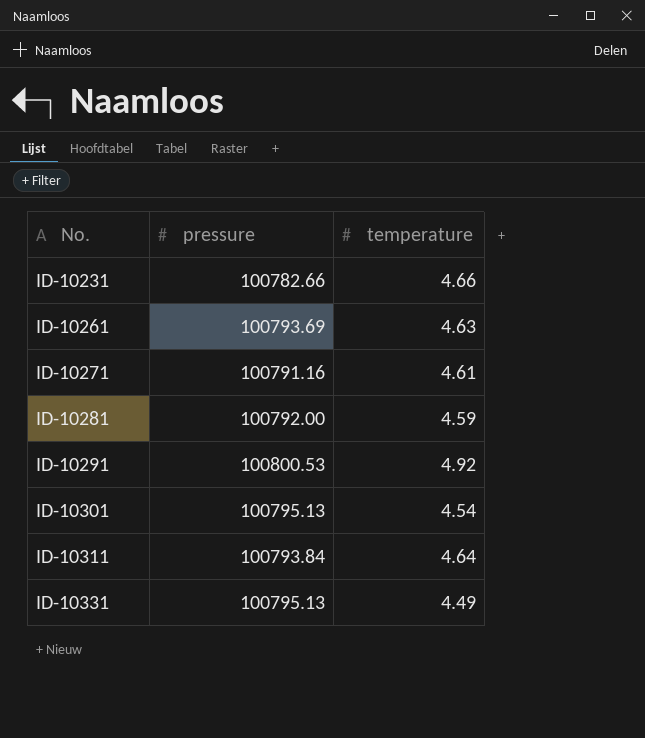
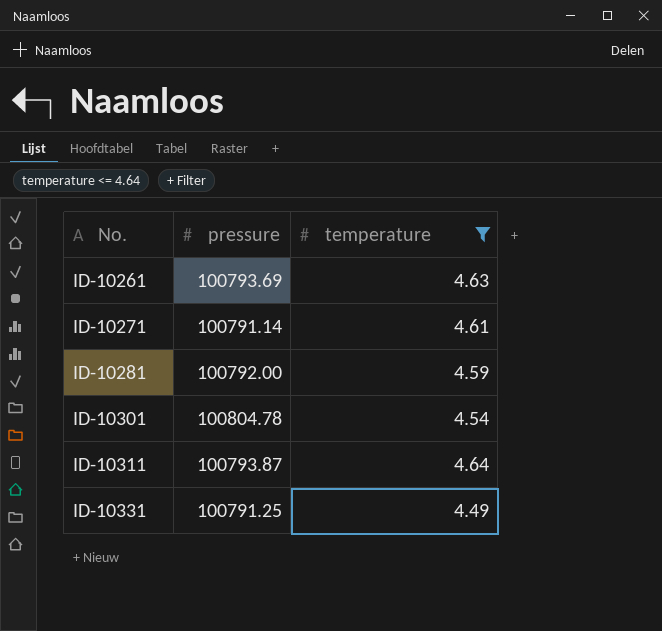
filter: none -> temperature <= 4.64
ID-10271 | pressure: 100791.16 -> 100791.14
ID-10301 | pressure: 100795.13 -> 100804.78
ID-10311 | pressure: 100793.84 -> 100793.87
ID-10331 | pressure: 100795.13 -> 100791.25

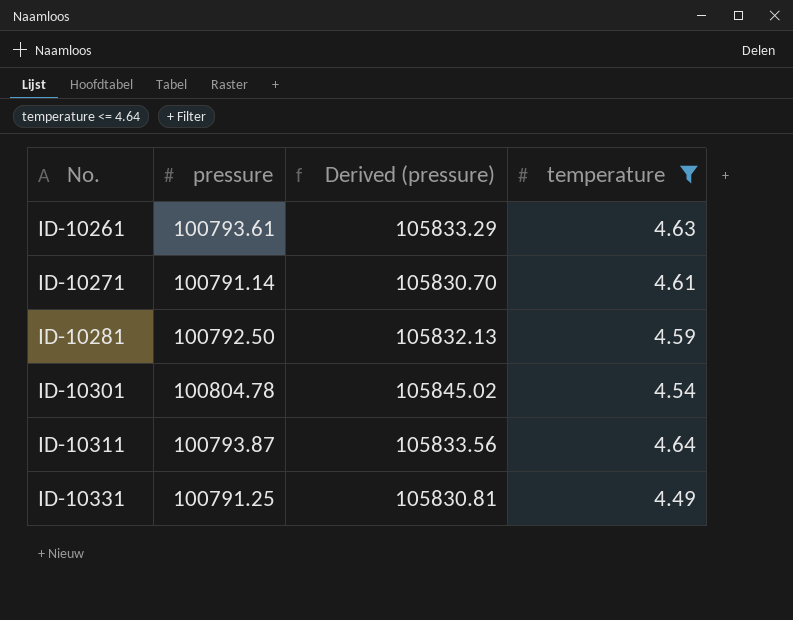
column Derived (pressure) | formula: none -> [pressure] * 1.05
ID-10261 | pressure: 100793.69 -> 100793.61
ID-10281 | pressure: 100792.00 -> 100792.50

